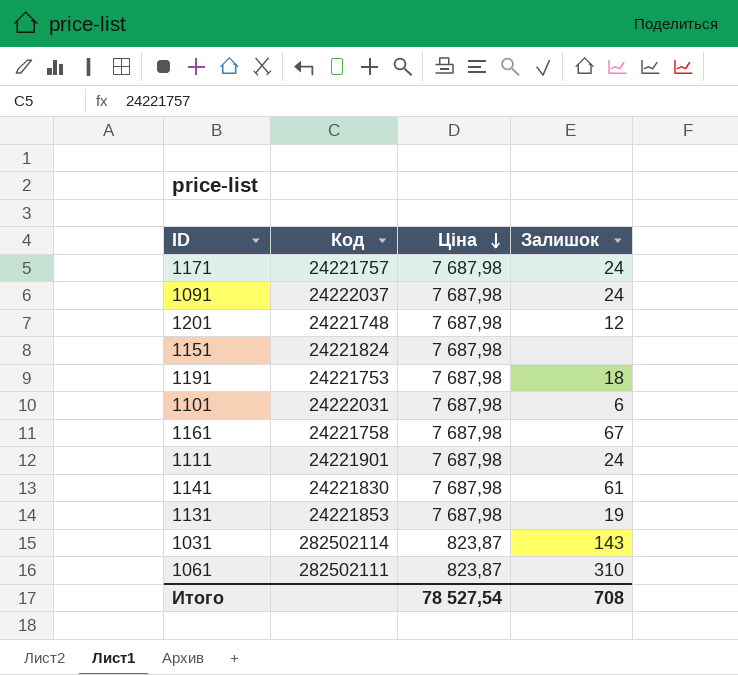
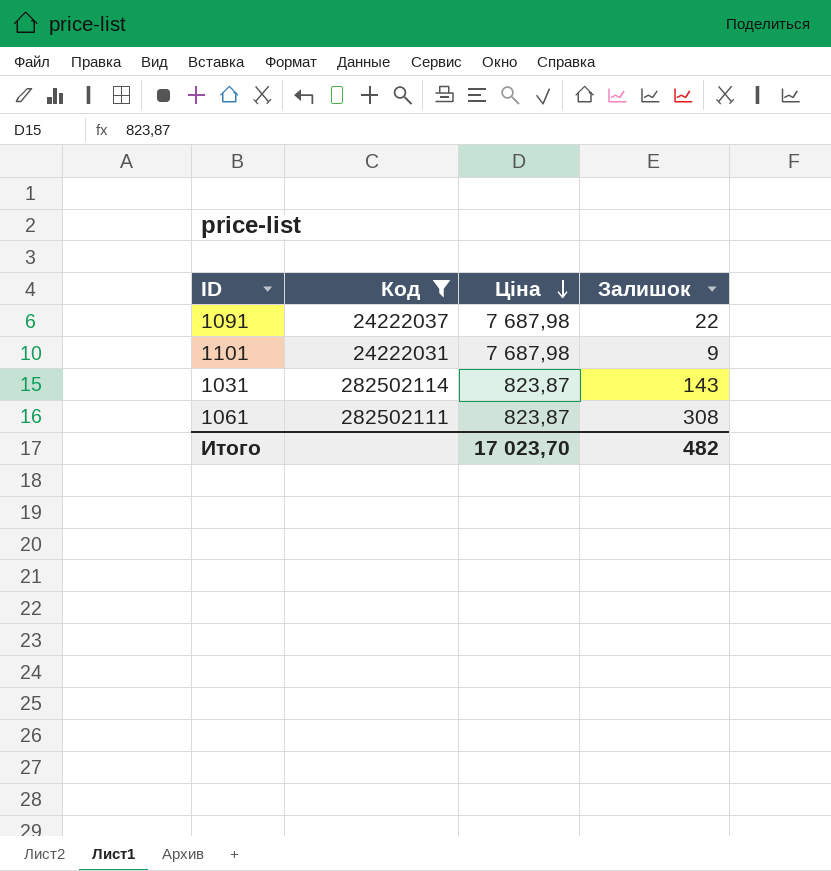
filter: none -> Код >= 24222031
1091 | Залишок: 24 -> 22
1101 | Залишок: 6 -> 9
1061 | Залишок: 310 -> 308
Итого | Ціна: 78 527,54 -> 17 023,70
Итого | Залишок: 708 -> 482

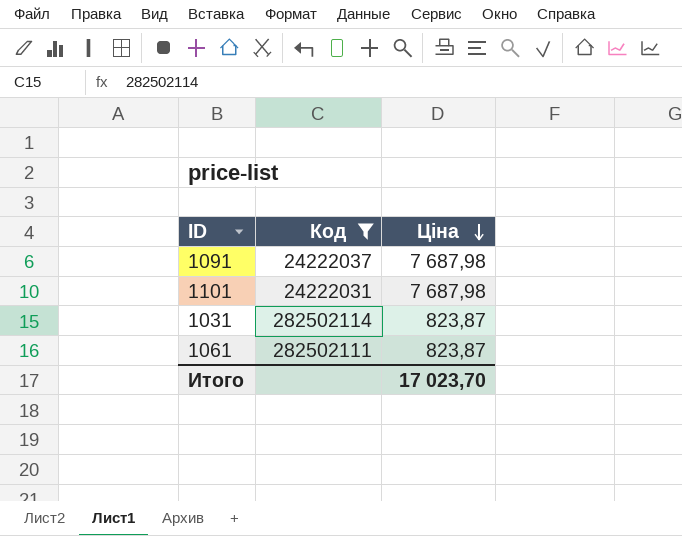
column Залишок | position: 4 -> none

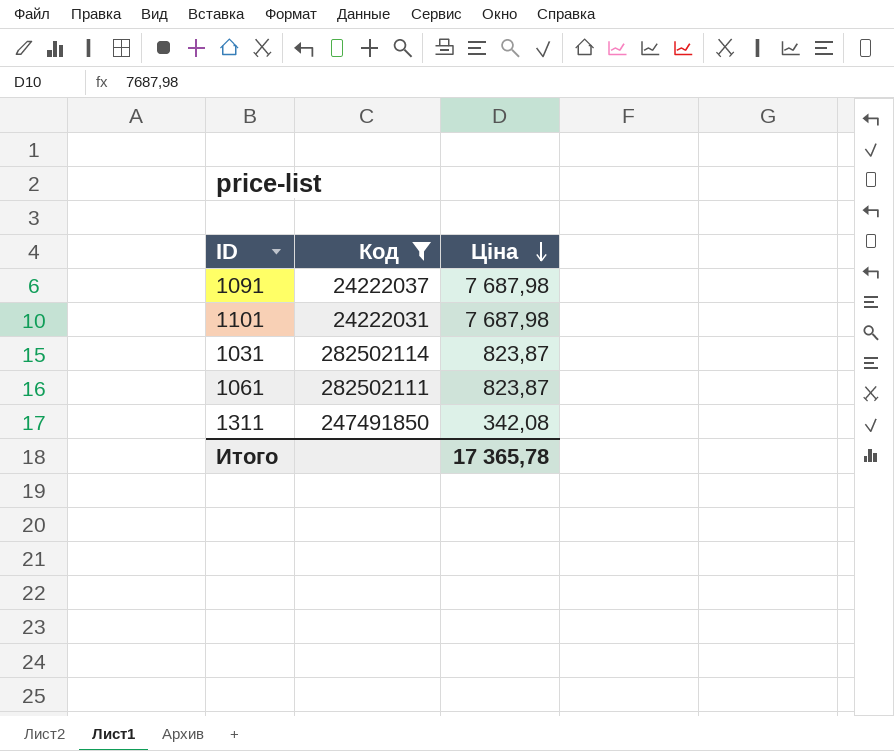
row 1311: none -> 247491850 | 342,08
Итого | Ціна: 17 023,70 -> 17 365,78

